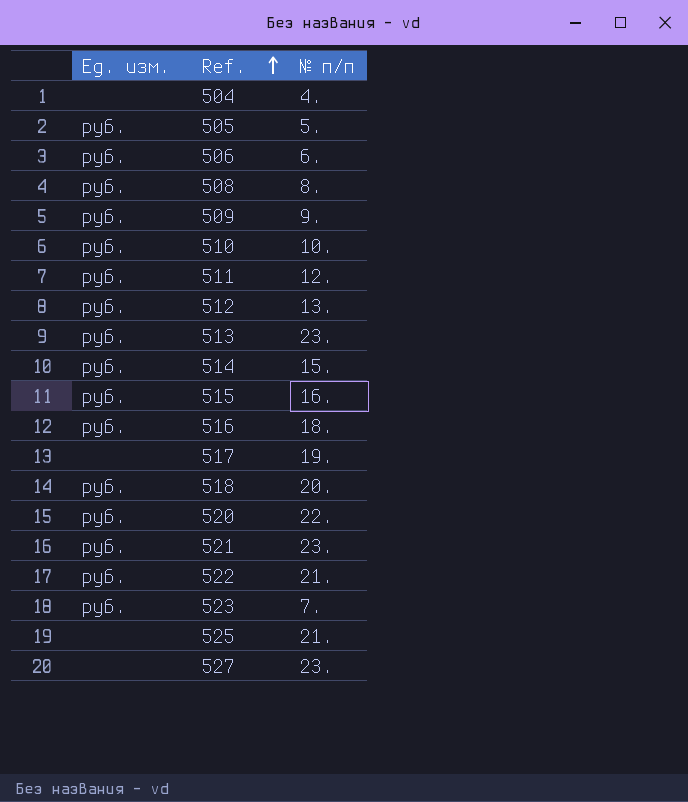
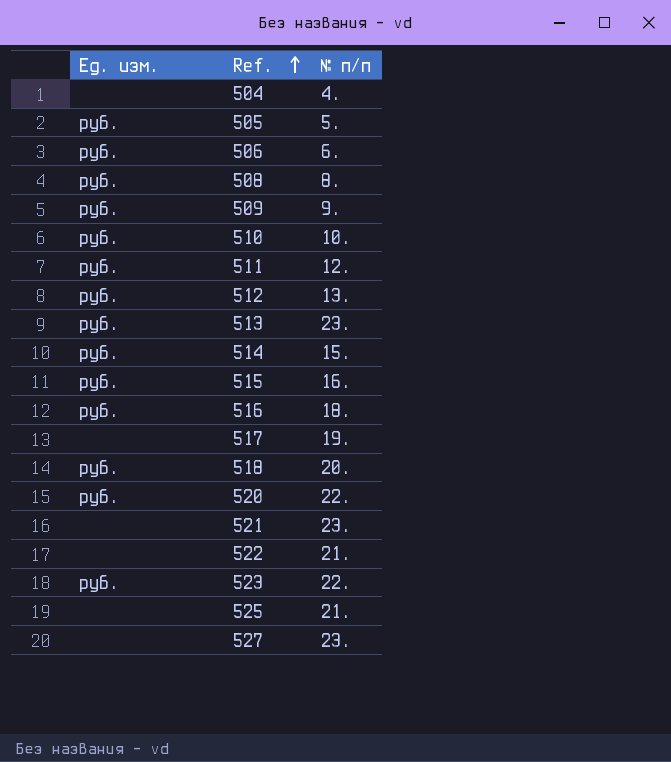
521 | Ед. изм.: руб. -> none
522 | Ед. изм.: руб. -> none
523 | № п/п: 7. -> 22.

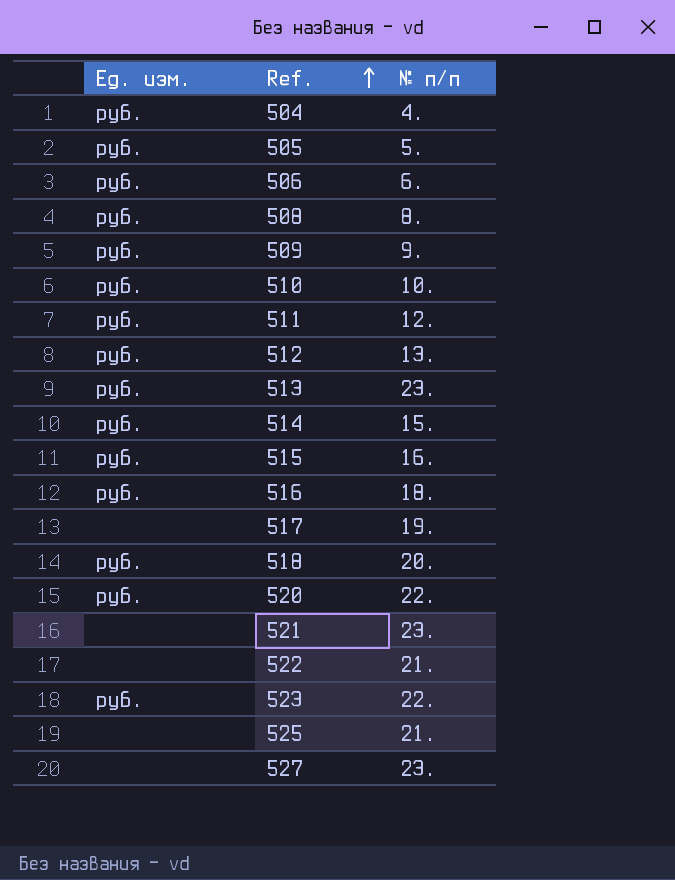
504 | Ед. изм.: none -> руб.

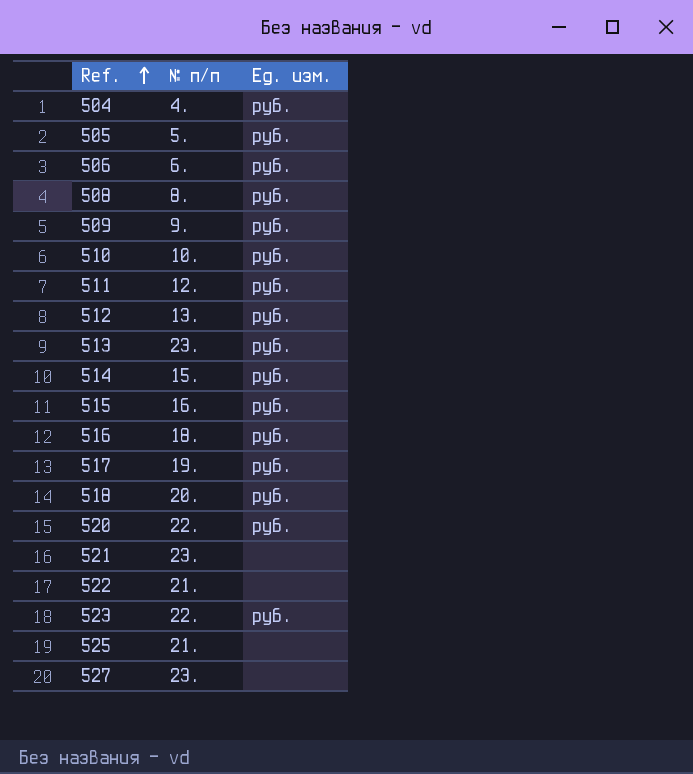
column Ед. изм. | position: 1 -> 3
517 | Ед. изм.: none -> руб.

